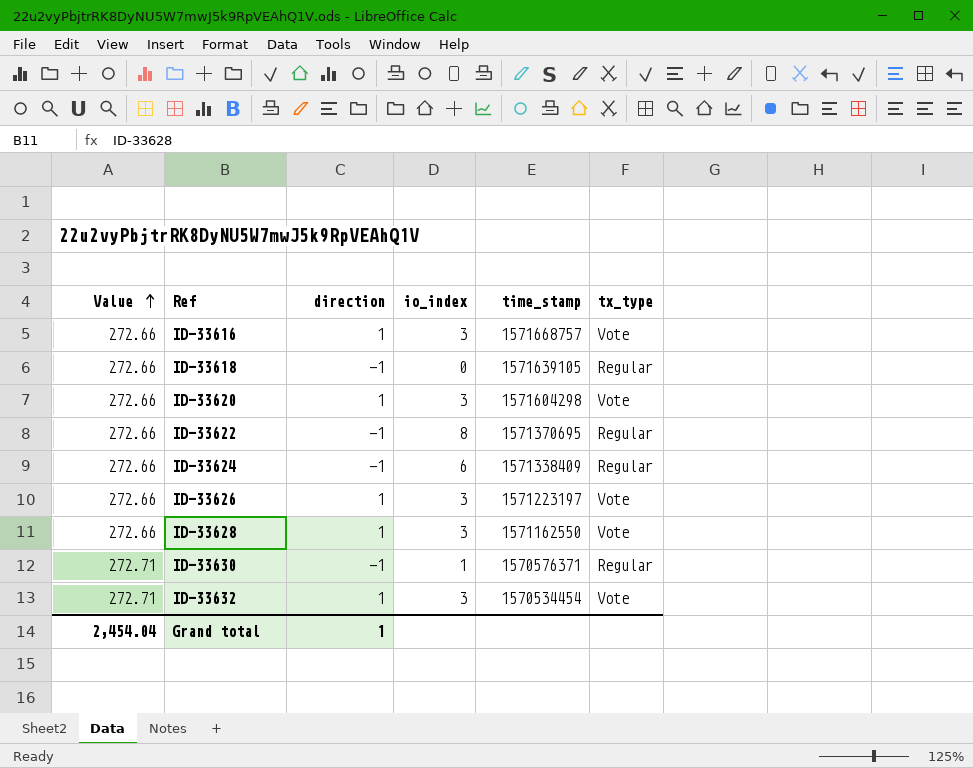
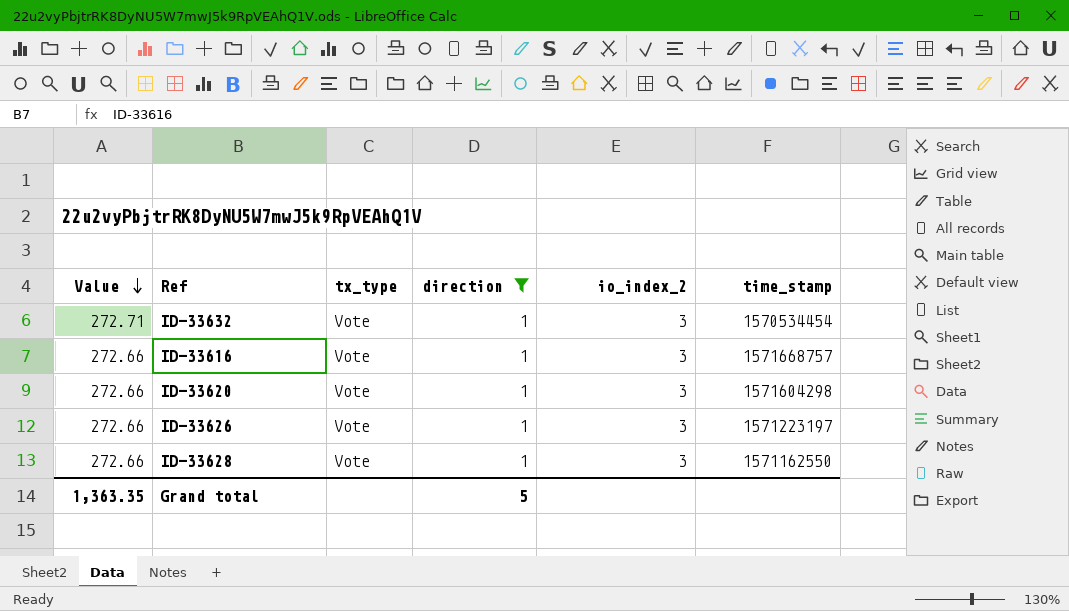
filter: none -> direction = 1
row order: Value ascending -> Value descending
column tx_type | position: 6 -> 3
column name: io_index -> io_index_2
Grand total | Value: 2,454.04 -> 1,363.35
Grand total | direction: 1 -> 5

